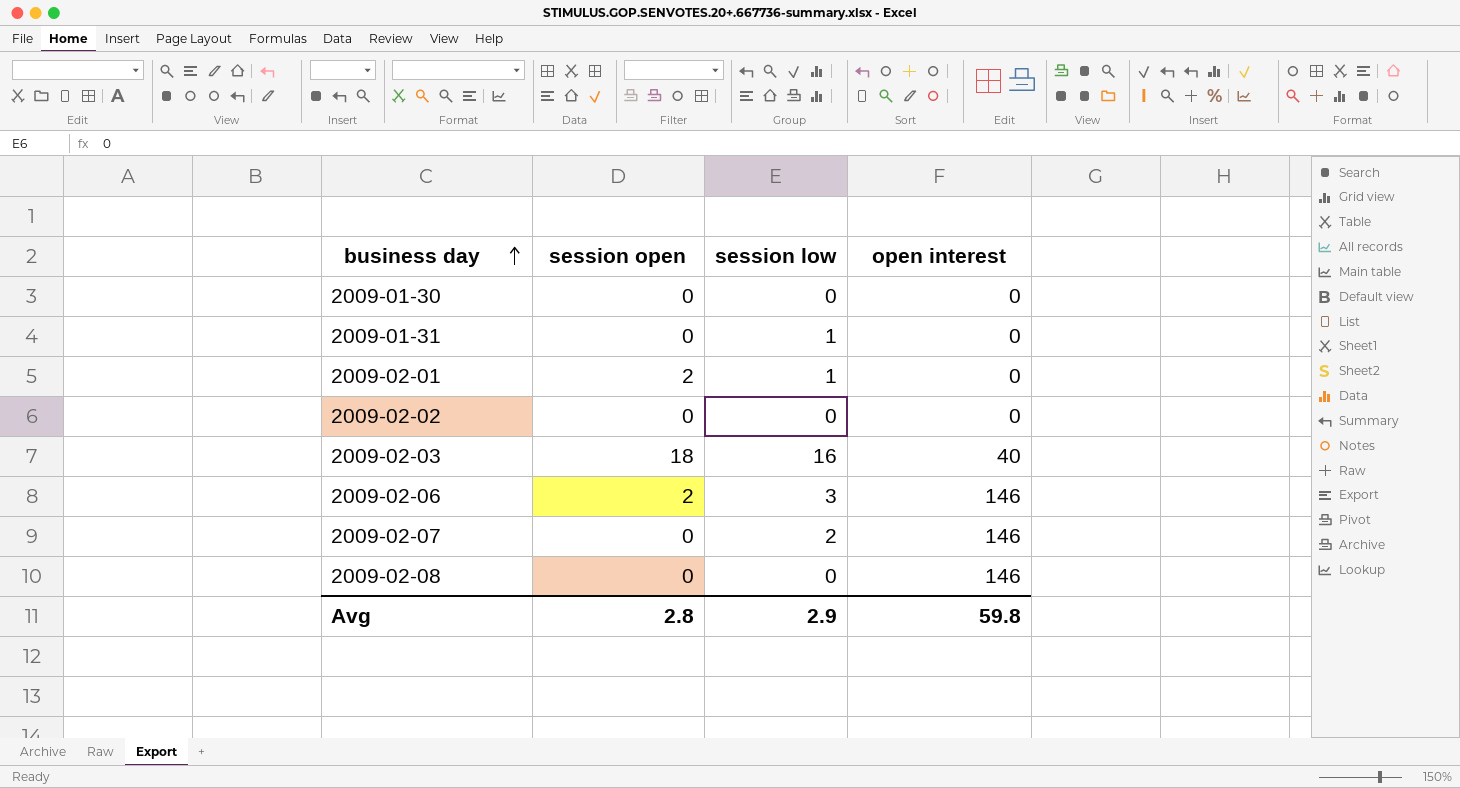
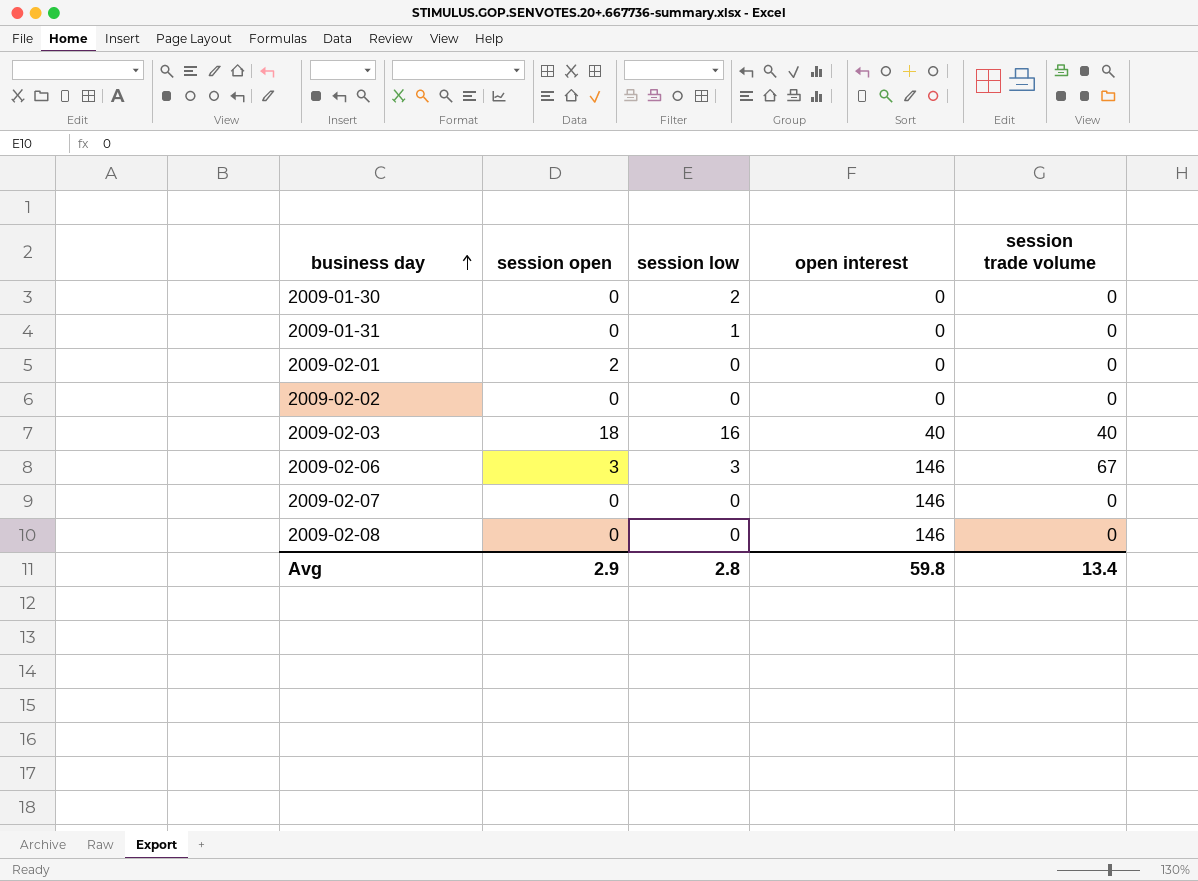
column session trade volume | position: none -> 5
2009-01-30 | session low: 0 -> 2
2009-02-01 | session low: 1 -> 0
2009-02-06 | session open: 2 -> 3
2009-02-07 | session low: 2 -> 0
Avg | session open: 2.8 -> 2.9
Avg | session low: 2.9 -> 2.8

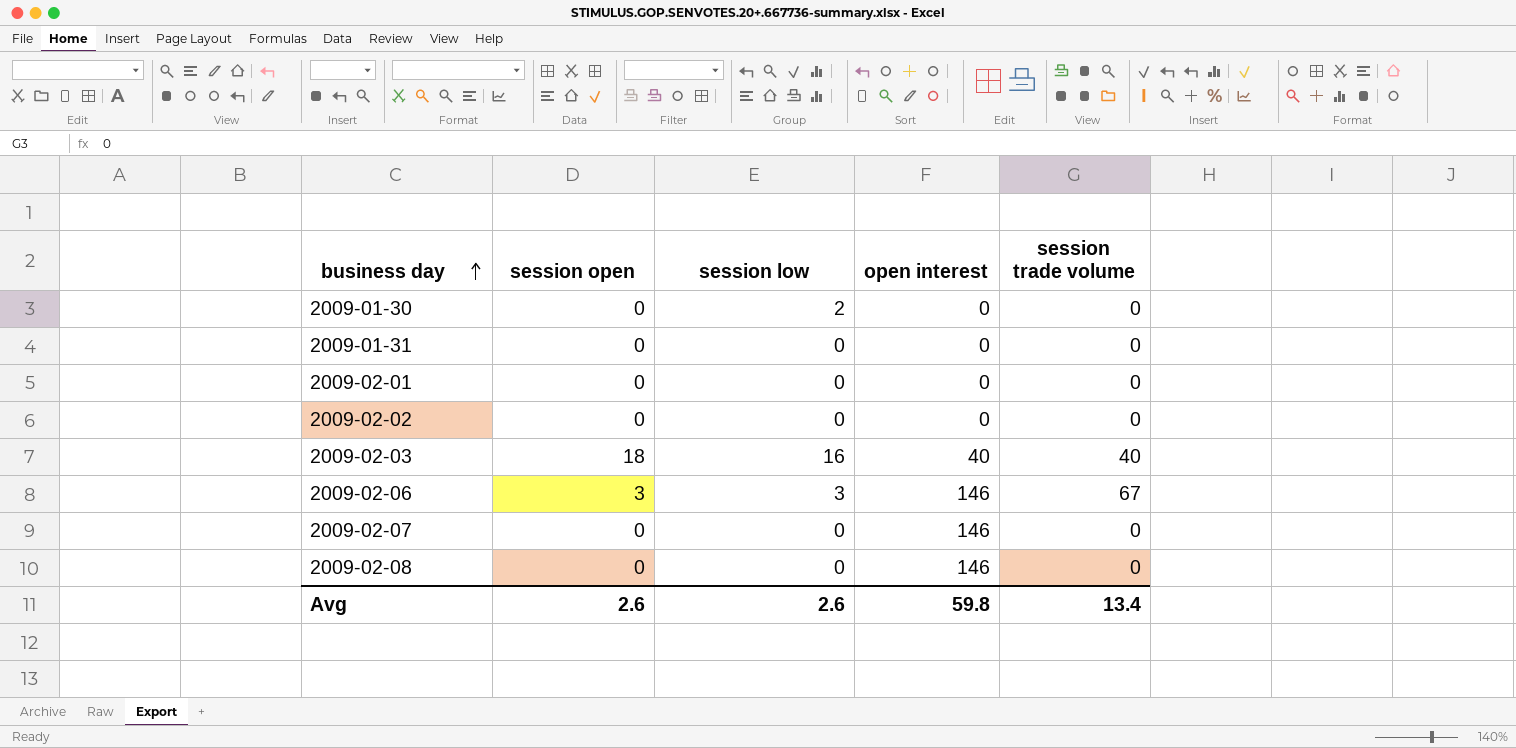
2009-01-31 | session low: 1 -> 0
2009-02-01 | session open: 2 -> 0
Avg | session open: 2.9 -> 2.6
Avg | session low: 2.8 -> 2.6

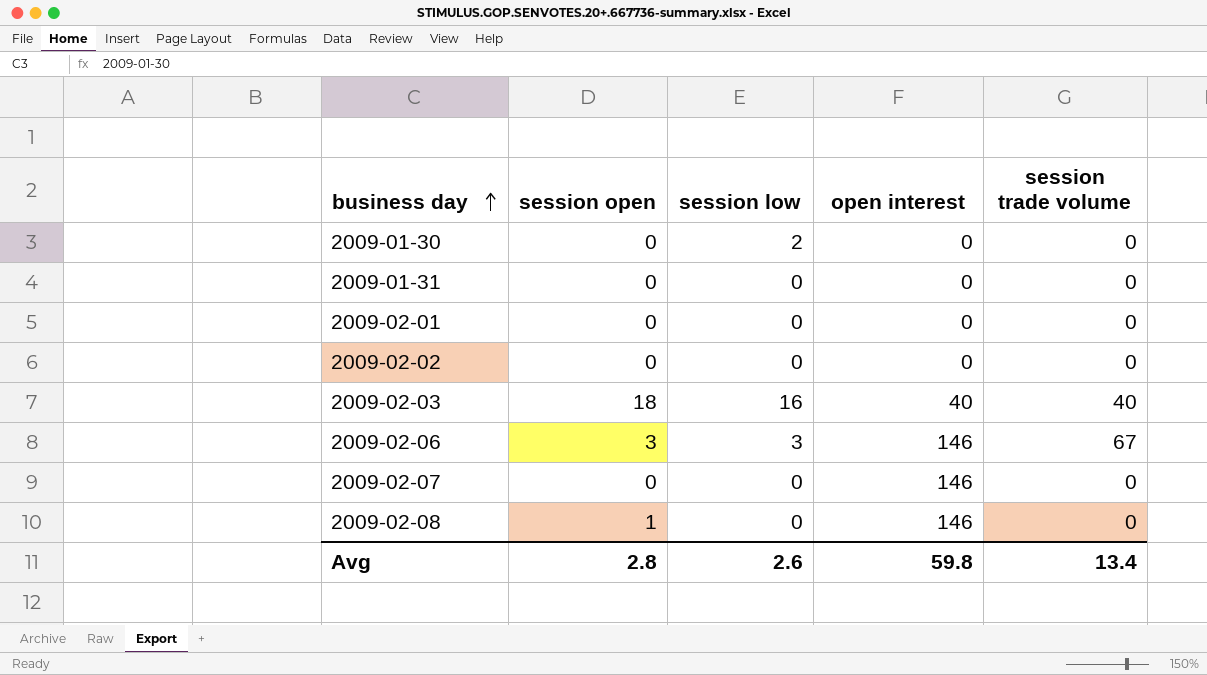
2009-02-08 | session open: 0 -> 1
Avg | session open: 2.6 -> 2.8

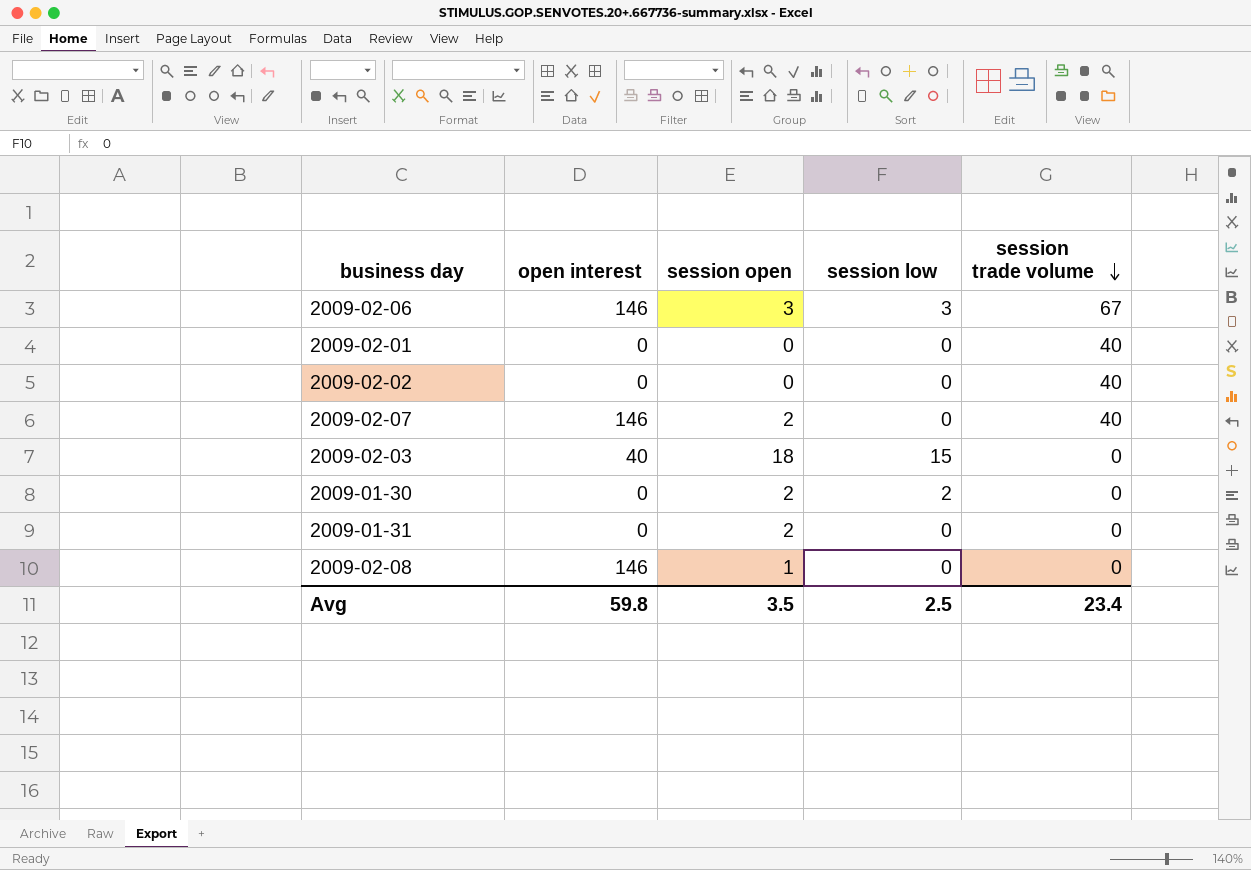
row order: business day ascending -> session trade volume descending
column open interest | position: 4 -> 2
2009-02-01 | session trade volume: 0 -> 40
2009-02-02 | session trade volume: 0 -> 40
2009-02-07 | session open: 0 -> 2
2009-02-07 | session trade volume: 0 -> 40
2009-02-03 | session low: 16 -> 15
2009-02-03 | session trade volume: 40 -> 0
2009-01-30 | session open: 0 -> 2
2009-01-31 | session open: 0 -> 2
Avg | session open: 2.8 -> 3.5
Avg | session low: 2.6 -> 2.5
Avg | session trade volume: 13.4 -> 23.4

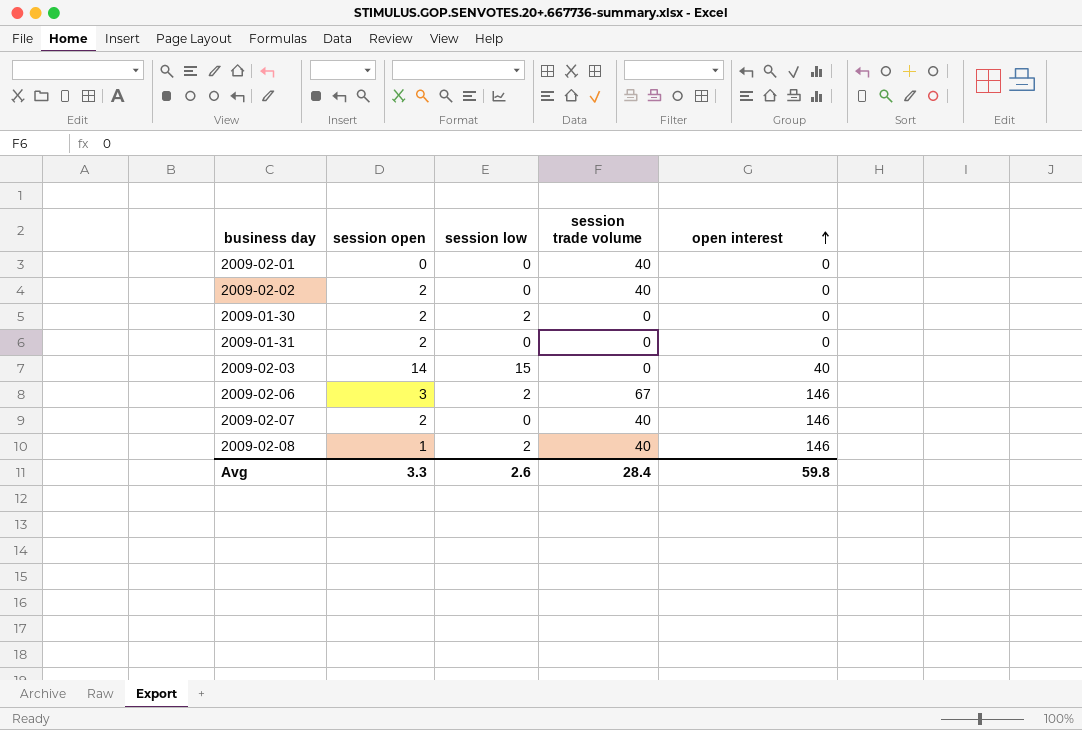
row order: session trade volume descending -> open interest ascending
column open interest | position: 2 -> 5
2009-02-02 | session open: 0 -> 2
2009-02-03 | session open: 18 -> 14
2009-02-06 | session low: 3 -> 2
2009-02-08 | session low: 0 -> 2
2009-02-08 | session trade volume: 0 -> 40
Avg | session open: 3.5 -> 3.3
Avg | session low: 2.5 -> 2.6
Avg | session trade volume: 23.4 -> 28.4

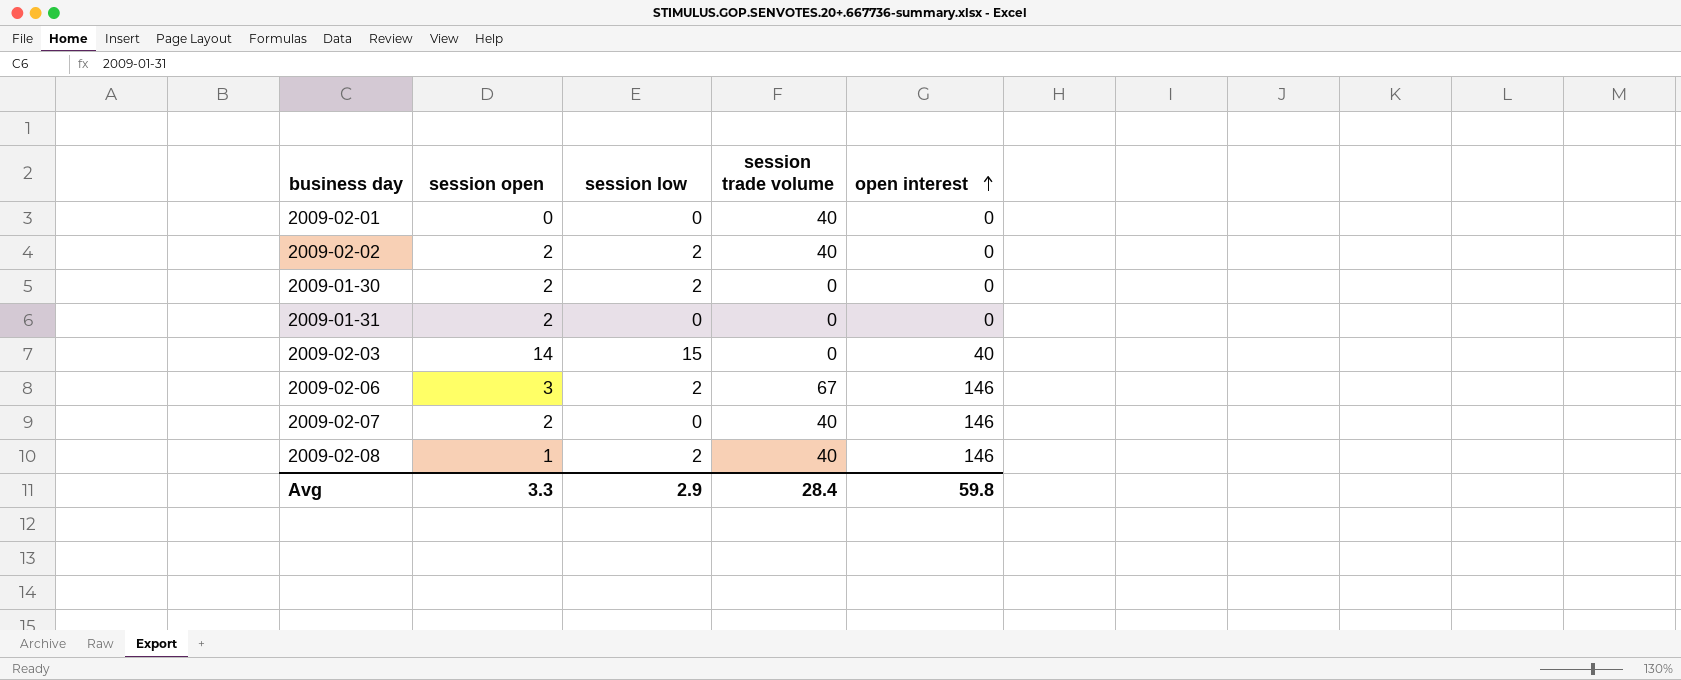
2009-02-02 | session low: 0 -> 2
Avg | session low: 2.6 -> 2.9

